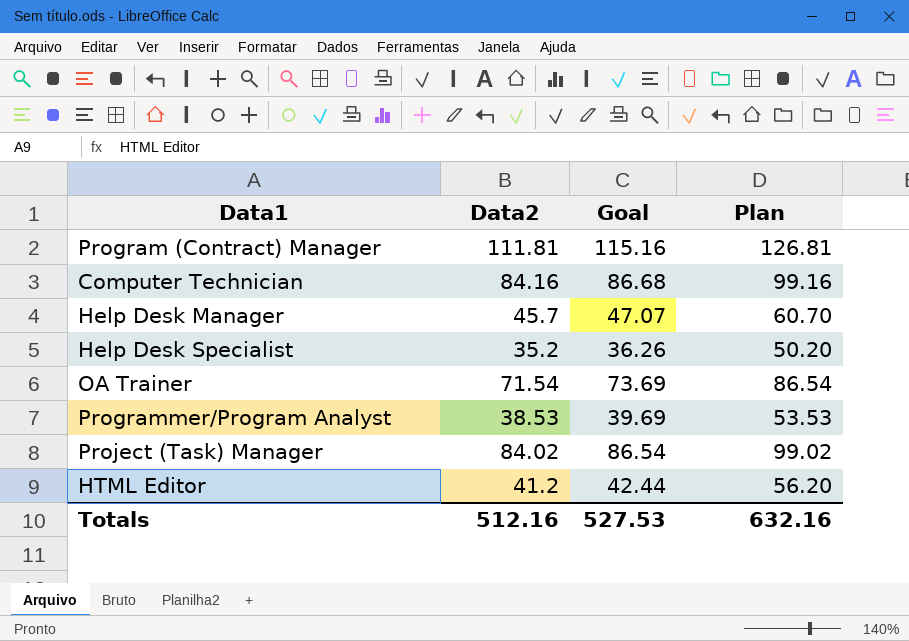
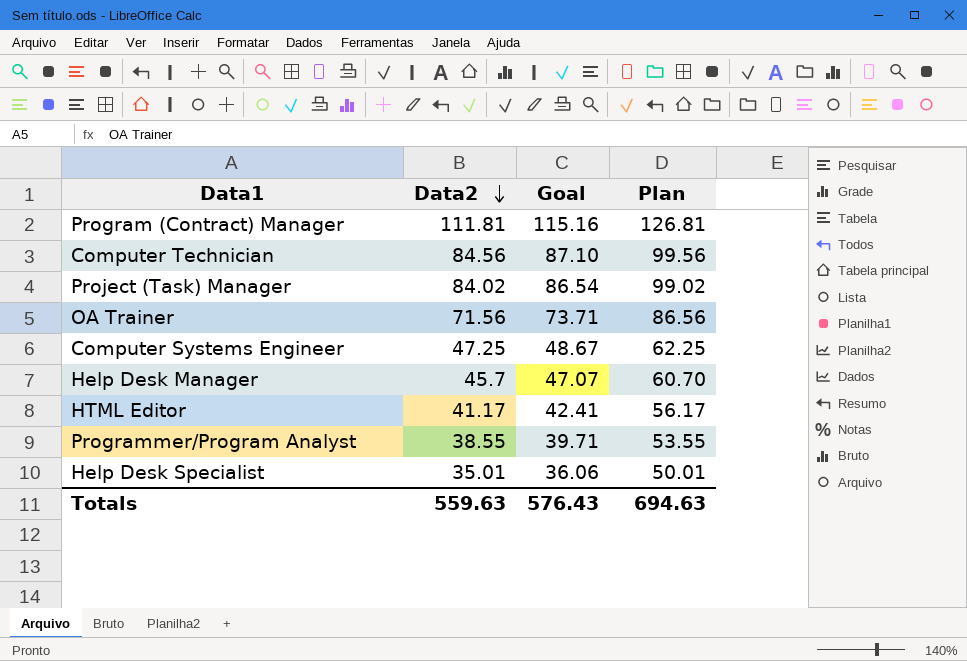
row order: none -> Data2 descending
Computer Technician | Data2: 84.16 -> 84.56
Computer Technician | Goal: 86.68 -> 87.10
Computer Technician | Plan: 99.16 -> 99.56
OA Trainer | Data2: 71.54 -> 71.56
OA Trainer | Goal: 73.69 -> 73.71
OA Trainer | Plan: 86.54 -> 86.56
row Computer Systems Engineer: none -> 47.25 | 48.67 | 62.25
HTML Editor | Data2: 41.2 -> 41.17
HTML Editor | Goal: 42.44 -> 42.41
HTML Editor | Plan: 56.20 -> 56.17
Programmer/Program Analyst | Data2: 38.53 -> 38.55
Programmer/Program Analyst | Goal: 39.69 -> 39.71
Programmer/Program Analyst | Plan: 53.53 -> 53.55
Help Desk Specialist | Data2: 35.2 -> 35.01
Help Desk Specialist | Goal: 36.26 -> 36.06
Help Desk Specialist | Plan: 50.20 -> 50.01
Totals | Data2: 512.16 -> 559.63
Totals | Goal: 527.53 -> 576.43
Totals | Plan: 632.16 -> 694.63

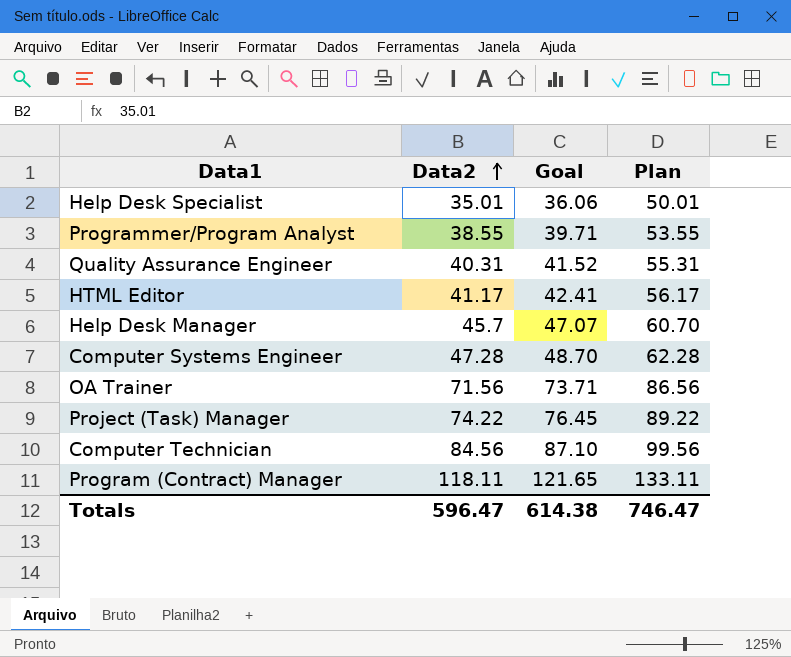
row order: Data2 descending -> Data2 ascending
row Quality Assurance Engineer: none -> 40.31 | 41.52 | 55.31
Computer Systems Engineer | Data2: 47.25 -> 47.28
Computer Systems Engineer | Goal: 48.67 -> 48.70
Computer Systems Engineer | Plan: 62.25 -> 62.28
Project (Task) Manager | Data2: 84.02 -> 74.22
Project (Task) Manager | Goal: 86.54 -> 76.45
Project (Task) Manager | Plan: 99.02 -> 89.22
Program (Contract) Manager | Data2: 111.81 -> 118.11
Program (Contract) Manager | Goal: 115.16 -> 121.65
Program (Contract) Manager | Plan: 126.81 -> 133.11
Totals | Data2: 559.63 -> 596.47
Totals | Goal: 576.43 -> 614.38
Totals | Plan: 694.63 -> 746.47

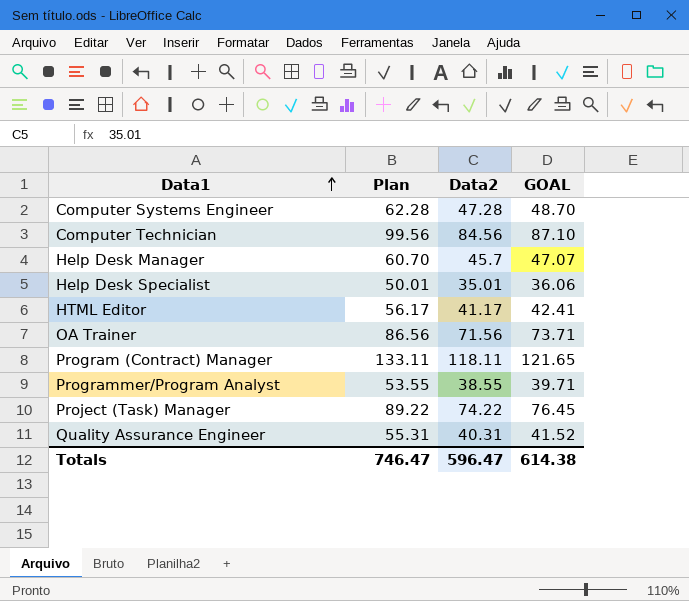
row order: Data2 ascending -> Data1 ascending
column Plan | position: 4 -> 2
column name: Goal -> GOAL

